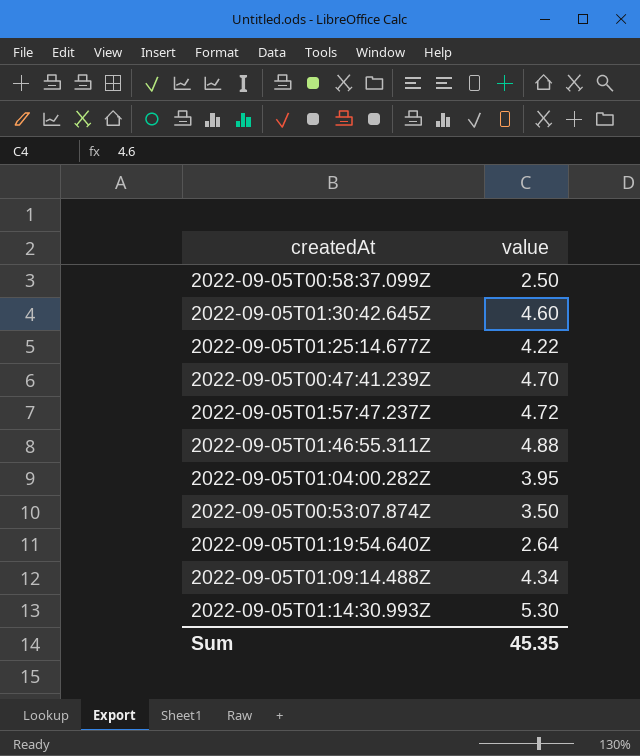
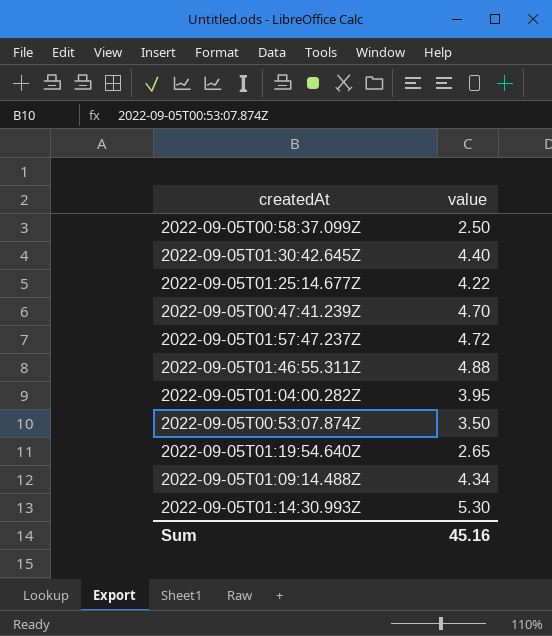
2022-09-05T01:30:42.645Z | value: 4.60 -> 4.40
2022-09-05T01:19:54.640Z | value: 2.64 -> 2.65
Sum | value: 45.35 -> 45.16

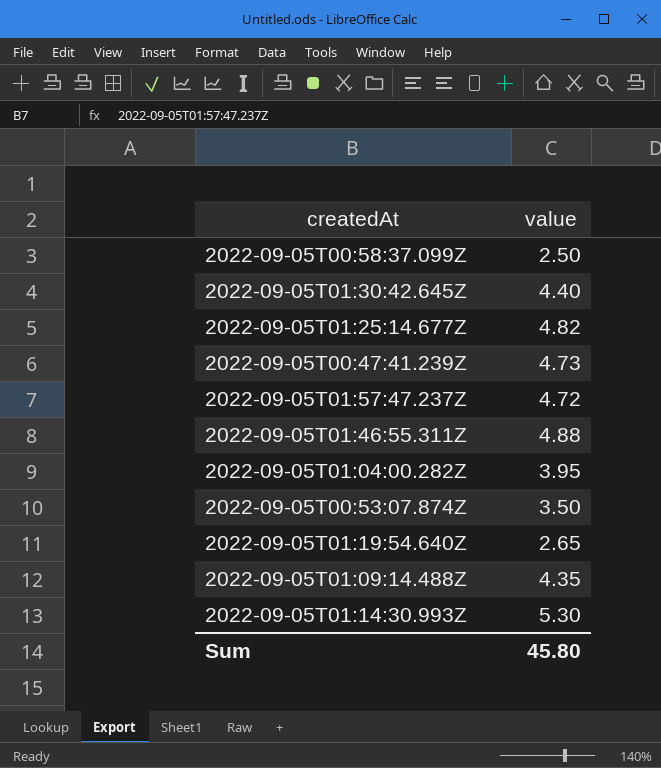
2022-09-05T01:25:14.677Z | value: 4.22 -> 4.82
2022-09-05T00:47:41.239Z | value: 4.70 -> 4.73
2022-09-05T01:09:14.488Z | value: 4.34 -> 4.35
Sum | value: 45.16 -> 45.80

